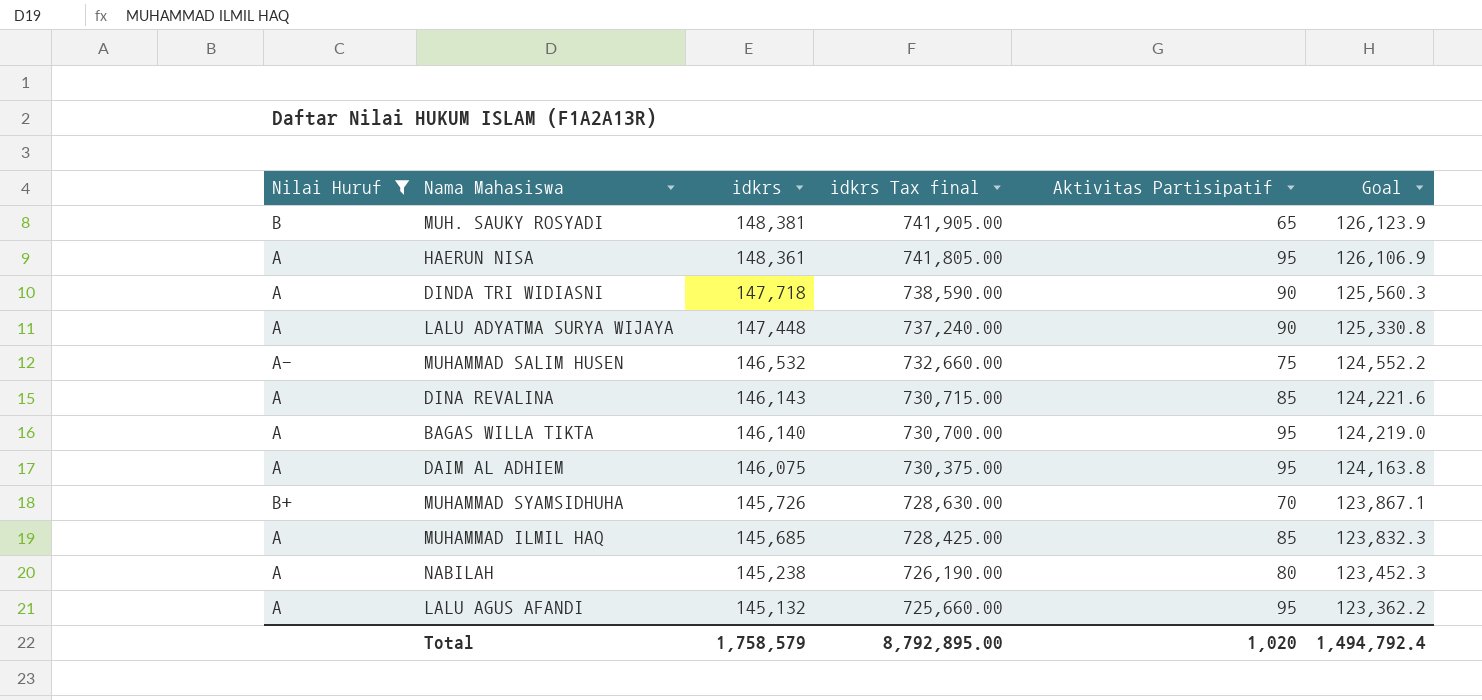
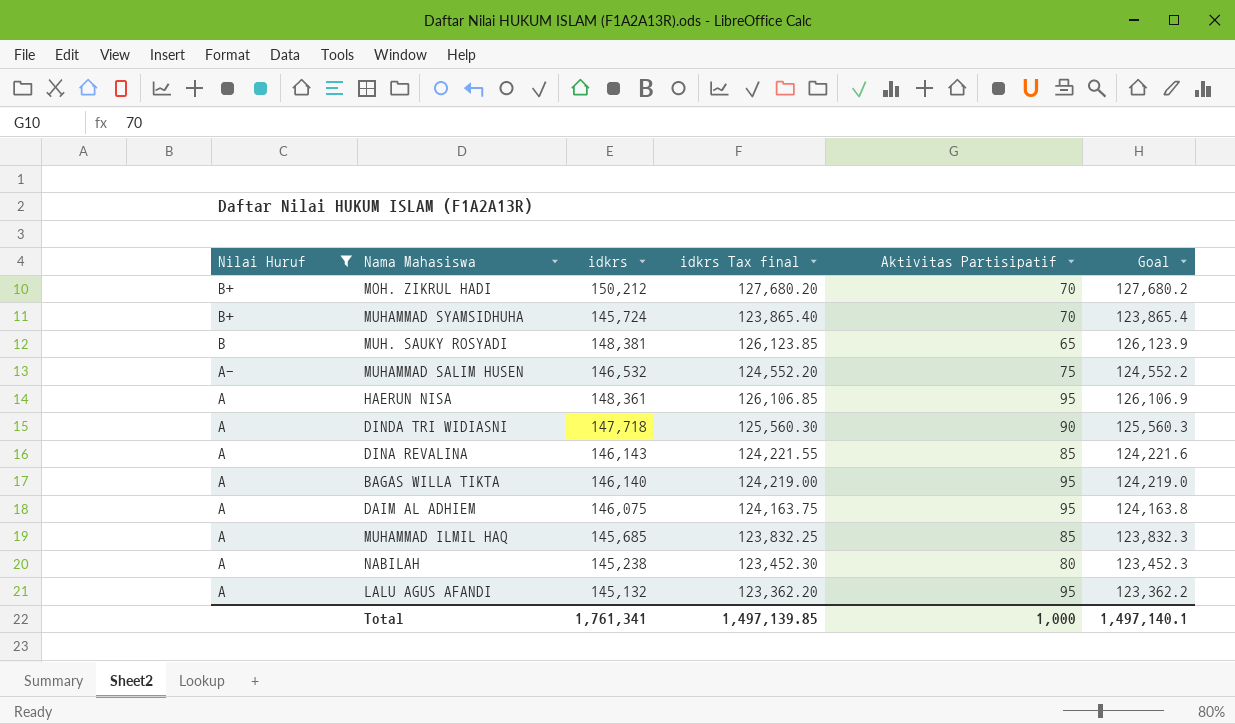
row order: idkrs descending -> Nilai Huruf descending
column idkrs Tax final | formula: [idkrs] * 5 -> [idkrs] * 0.85
row LALU ADYATMA SURYA WIJAYA: A | 147,448 | 737,240.00 | 90 | 125,330.8 -> none
row MOH. ZIKRUL HADI: none -> B+ | 150,212 | 127,680.20 | 70 | 127,680.2
MUHAMMAD SYAMSIDHUHA | idkrs: 145,726 -> 145,724
MUHAMMAD SYAMSIDHUHA | Goal: 123,867.1 -> 123,865.4
Total | idkrs: 1,758,579 -> 1,761,341
Total | idkrs Tax final: 8,792,895.00 -> 1,497,139.85
Total | Aktivitas Partisipatif: 1,020 -> 1,000
Total | Goal: 1,494,792.4 -> 1,497,140.1

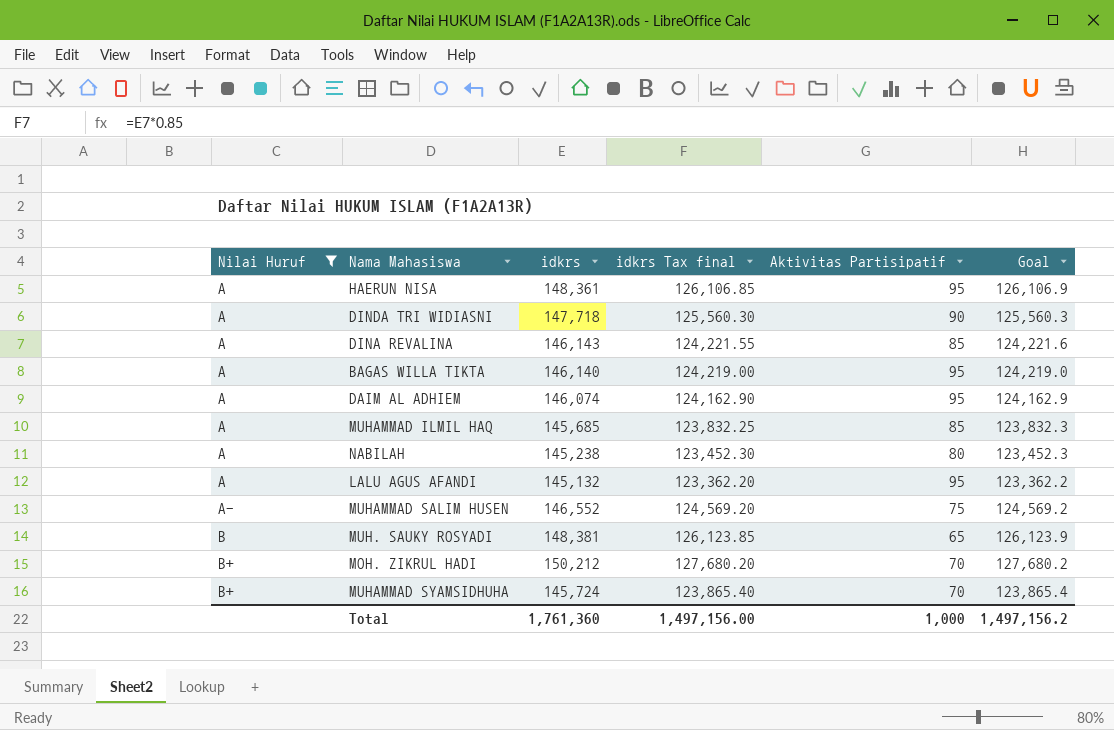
row order: Nilai Huruf descending -> Nilai Huruf ascending
DAIM AL ADHIEM | idkrs: 146,075 -> 146,074
DAIM AL ADHIEM | idkrs Tax final: 124,163.75 -> 124,162.90
DAIM AL ADHIEM | Goal: 124,163.8 -> 124,162.9
MUHAMMAD SALIM HUSEN | idkrs: 146,532 -> 146,552
MUHAMMAD SALIM HUSEN | idkrs Tax final: 124,552.20 -> 124,569.20
MUHAMMAD SALIM HUSEN | Goal: 124,552.2 -> 124,569.2
Total | idkrs: 1,761,341 -> 1,761,360
Total | idkrs Tax final: 1,497,139.85 -> 1,497,156.00
Total | Goal: 1,497,140.1 -> 1,497,156.2

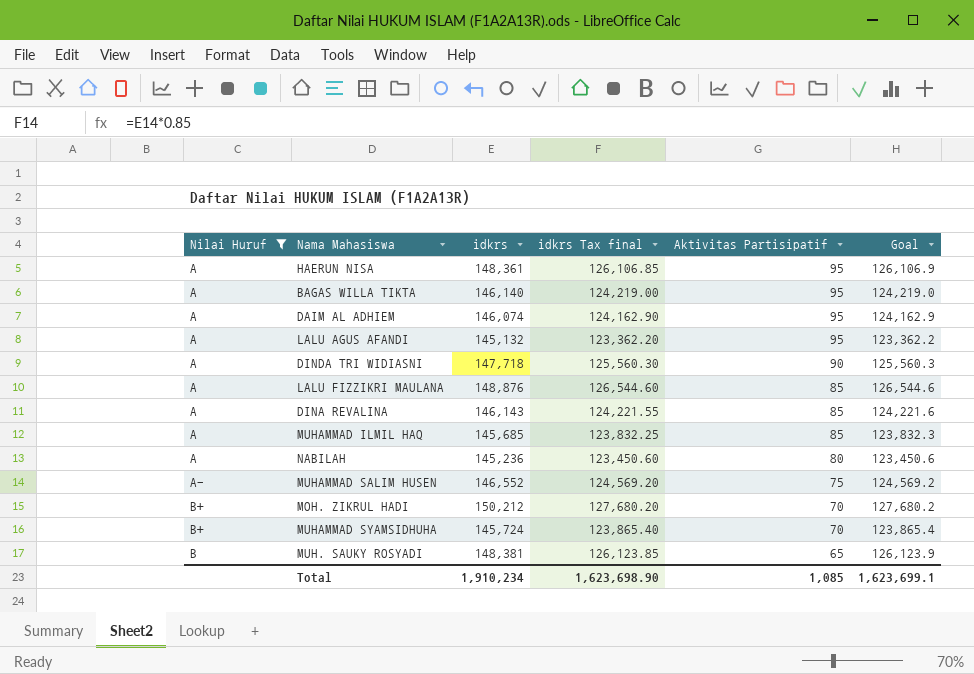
row order: Nilai Huruf ascending -> Aktivitas Partisipatif descending
row LALU FIZZIKRI MAULANA: none -> A | 148,876 | 126,544.60 | 85 | 126,544.6
NABILAH | idkrs: 145,238 -> 145,236
NABILAH | idkrs Tax final: 123,452.30 -> 123,450.60
NABILAH | Goal: 123,452.3 -> 123,450.6
Total | idkrs: 1,761,360 -> 1,910,234
Total | idkrs Tax final: 1,497,156.00 -> 1,623,698.90
Total | Aktivitas Partisipatif: 1,000 -> 1,085
Total | Goal: 1,497,156.2 -> 1,623,699.1

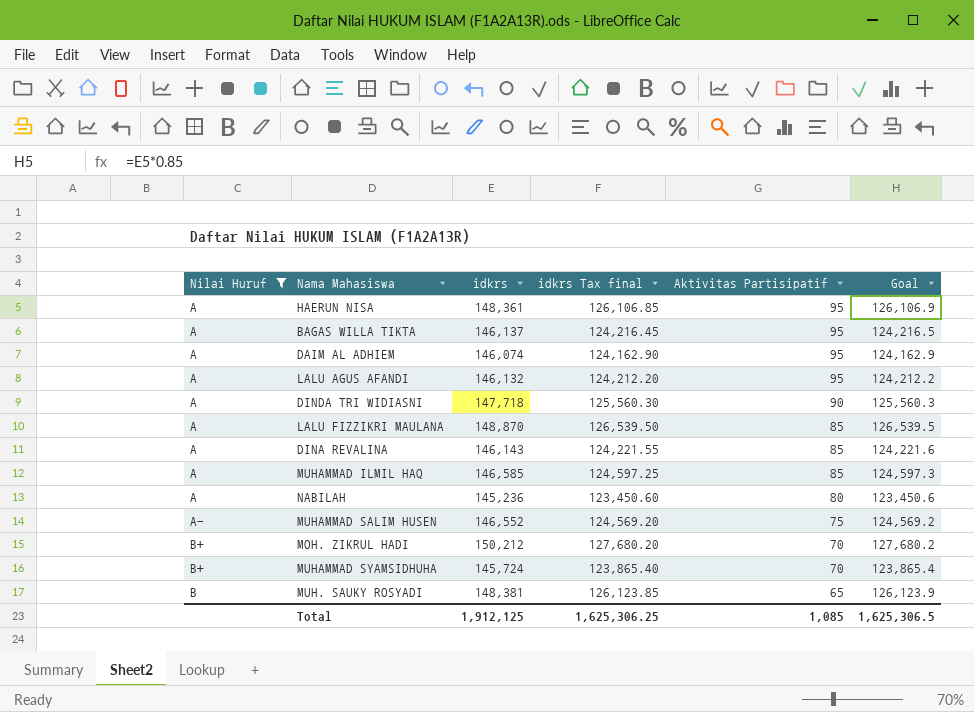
BAGAS WILLA TIKTA | idkrs: 146,140 -> 146,137
BAGAS WILLA TIKTA | idkrs Tax final: 124,219.00 -> 124,216.45
BAGAS WILLA TIKTA | Goal: 124,219.0 -> 124,216.5
LALU AGUS AFANDI | idkrs: 145,132 -> 146,132
LALU AGUS AFANDI | idkrs Tax final: 123,362.20 -> 124,212.20
LALU AGUS AFANDI | Goal: 123,362.2 -> 124,212.2
LALU FIZZIKRI MAULANA | idkrs: 148,876 -> 148,870
LALU FIZZIKRI MAULANA | idkrs Tax final: 126,544.60 -> 126,539.50
LALU FIZZIKRI MAULANA | Goal: 126,544.6 -> 126,539.5
MUHAMMAD ILMIL HAQ | idkrs: 145,685 -> 146,585
MUHAMMAD ILMIL HAQ | idkrs Tax final: 123,832.25 -> 124,597.25
MUHAMMAD ILMIL HAQ | Goal: 123,832.3 -> 124,597.3
Total | idkrs: 1,910,234 -> 1,912,125
Total | idkrs Tax final: 1,623,698.90 -> 1,625,306.25
Total | Goal: 1,623,699.1 -> 1,625,306.5

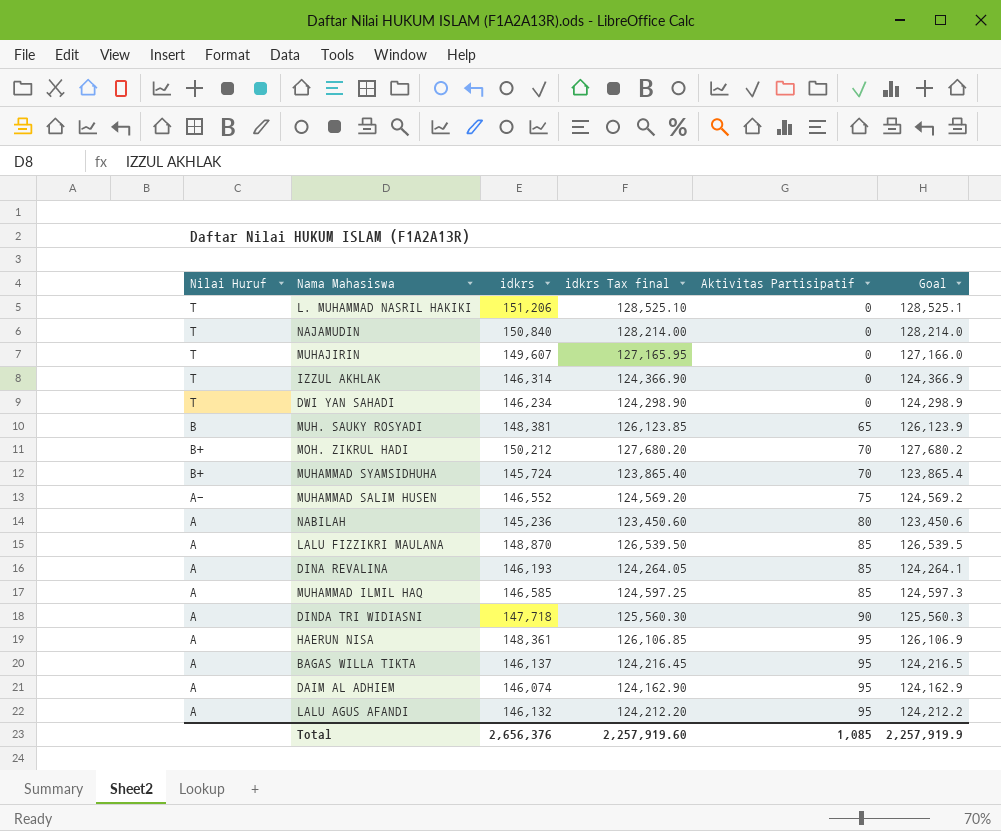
filter: Nilai Huruf != T -> none
row order: Aktivitas Partisipatif descending -> Aktivitas Partisipatif ascending
DINA REVALINA | idkrs: 146,143 -> 146,193
DINA REVALINA | idkrs Tax final: 124,221.55 -> 124,264.05
DINA REVALINA | Goal: 124,221.6 -> 124,264.1
Total | idkrs: 1,912,125 -> 2,656,376
Total | idkrs Tax final: 1,625,306.25 -> 2,257,919.60
Total | Goal: 1,625,306.5 -> 2,257,919.9

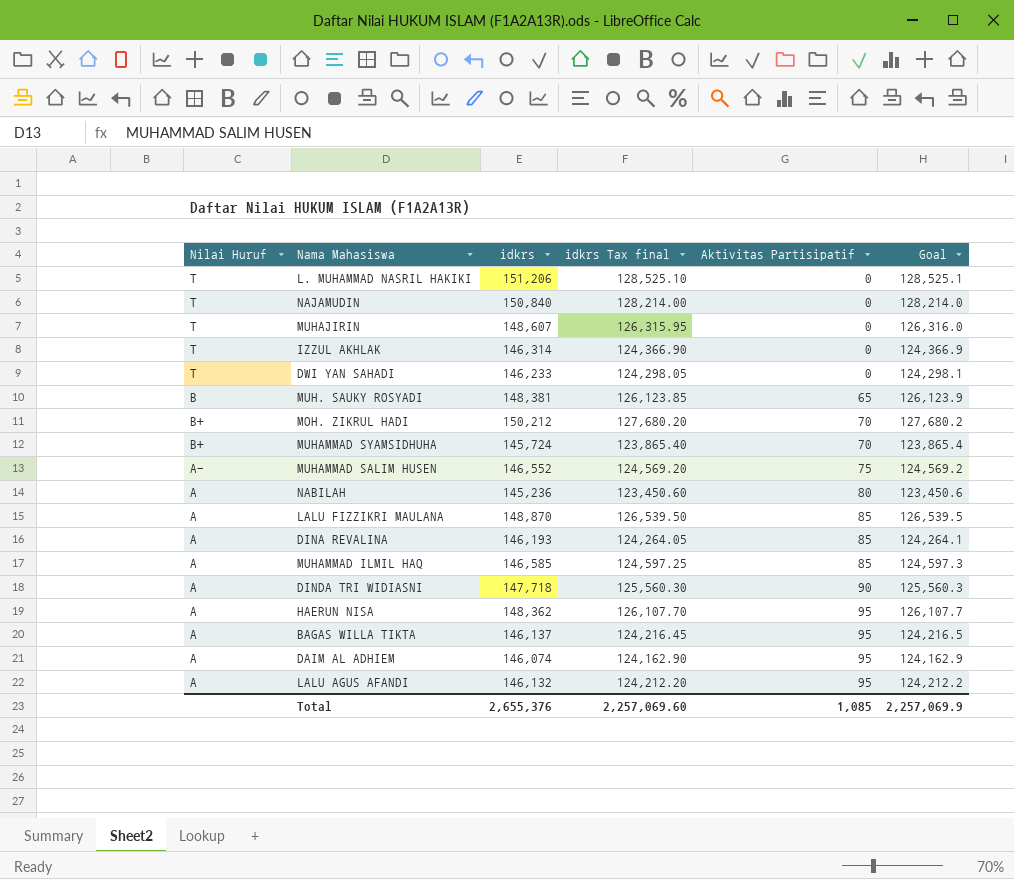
MUHAJIRIN | idkrs: 149,607 -> 148,607
MUHAJIRIN | idkrs Tax final: 127,165.95 -> 126,315.95
MUHAJIRIN | Goal: 127,166.0 -> 126,316.0
DWI YAN SAHADI | idkrs: 146,234 -> 146,233
DWI YAN SAHADI | idkrs Tax final: 124,298.90 -> 124,298.05
DWI YAN SAHADI | Goal: 124,298.9 -> 124,298.1
HAERUN NISA | idkrs: 148,361 -> 148,362
HAERUN NISA | idkrs Tax final: 126,106.85 -> 126,107.70
HAERUN NISA | Goal: 126,106.9 -> 126,107.7
Total | idkrs: 2,656,376 -> 2,655,376
Total | idkrs Tax final: 2,257,919.60 -> 2,257,069.60
Total | Goal: 2,257,919.9 -> 2,257,069.9

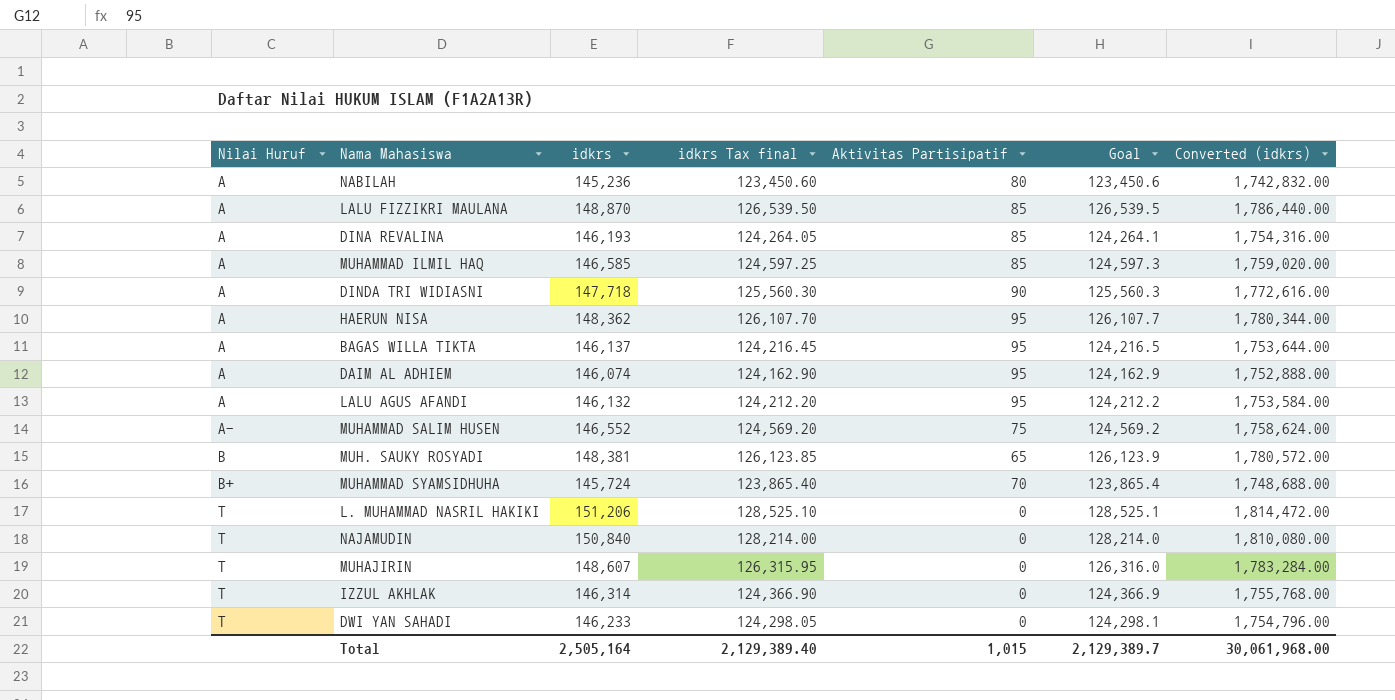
row order: Aktivitas Partisipatif ascending -> Nilai Huruf ascending
column Converted (idkrs) | formula: none -> [idkrs] * 12
row MOH. ZIKRUL HADI: B+ | 150,212 | 127,680.20 | 70 | 127,680.2 -> none
Total | idkrs: 2,655,376 -> 2,505,164
Total | idkrs Tax final: 2,257,069.60 -> 2,129,389.40
Total | Aktivitas Partisipatif: 1,085 -> 1,015
Total | Goal: 2,257,069.9 -> 2,129,389.7

